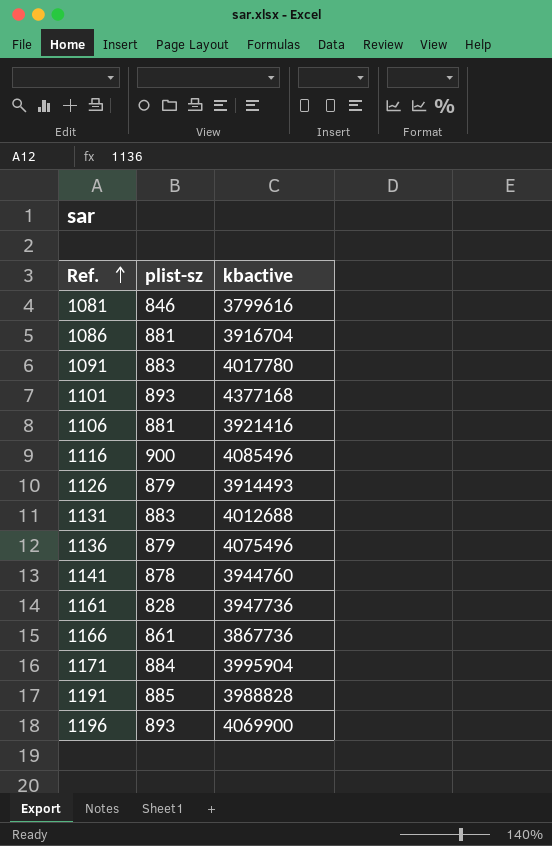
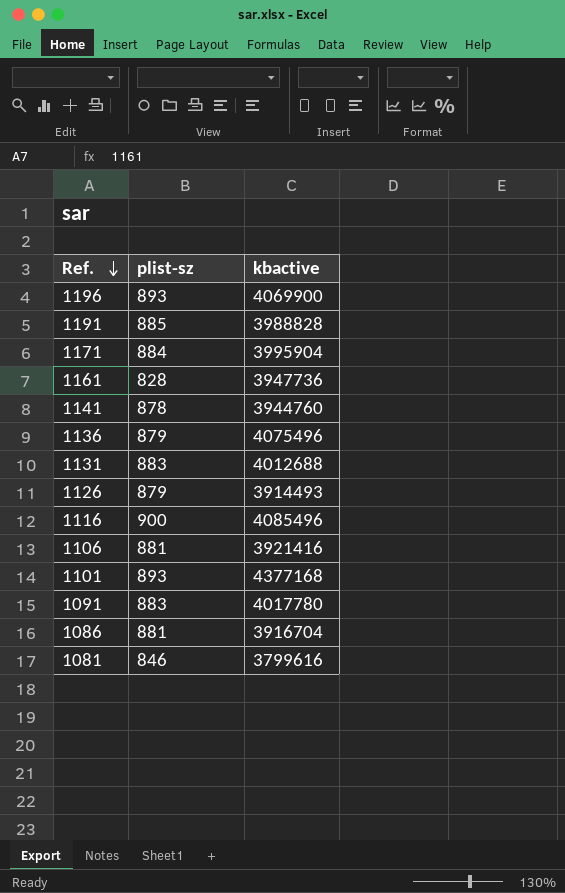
row order: Ref. ascending -> Ref. descending
row 1166: 861 | 3867736 -> none

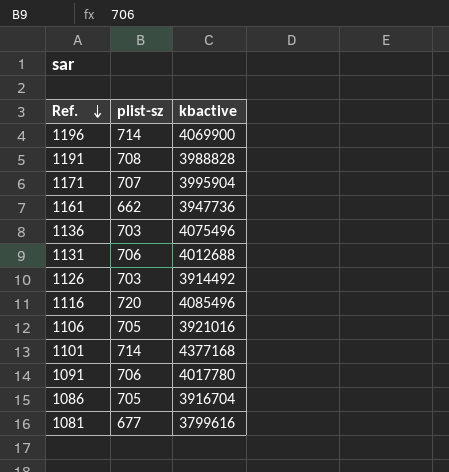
row 1141: 878 | 3944760 -> none
1196 | plist-sz: 893 -> 714
1191 | plist-sz: 885 -> 708
1171 | plist-sz: 884 -> 707
1161 | plist-sz: 828 -> 662
1136 | plist-sz: 879 -> 703
1131 | plist-sz: 883 -> 706
1126 | plist-sz: 879 -> 703
1126 | kbactive: 3914493 -> 3914492
1116 | plist-sz: 900 -> 720
1106 | plist-sz: 881 -> 705
1106 | kbactive: 3921416 -> 3921016
1101 | plist-sz: 893 -> 714
1091 | plist-sz: 883 -> 706
1086 | plist-sz: 881 -> 705
1081 | plist-sz: 846 -> 677

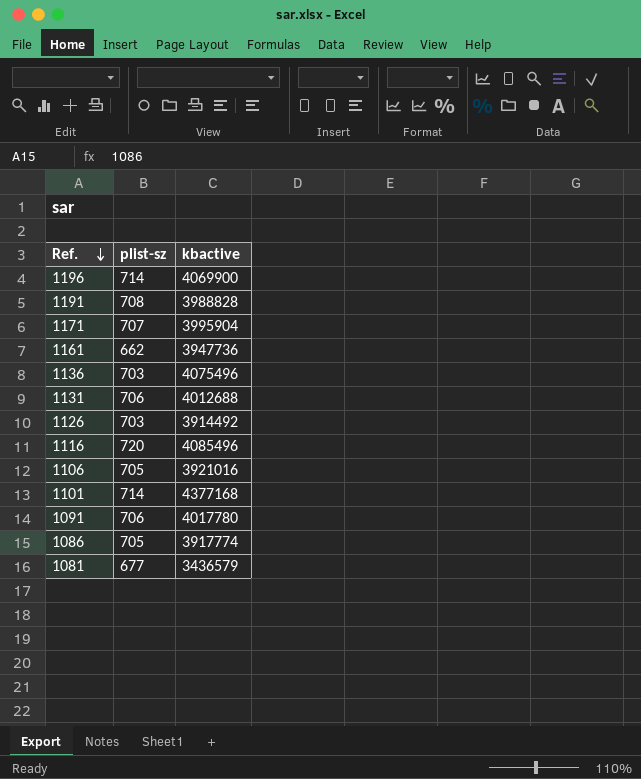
1086 | kbactive: 3916704 -> 3917774
1081 | kbactive: 3799616 -> 3436579

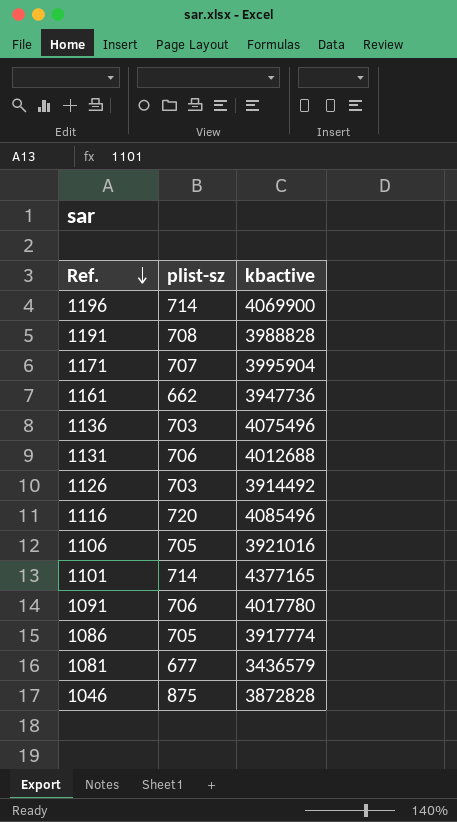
1101 | kbactive: 4377168 -> 4377165
row 1046: none -> 875 | 3872828

